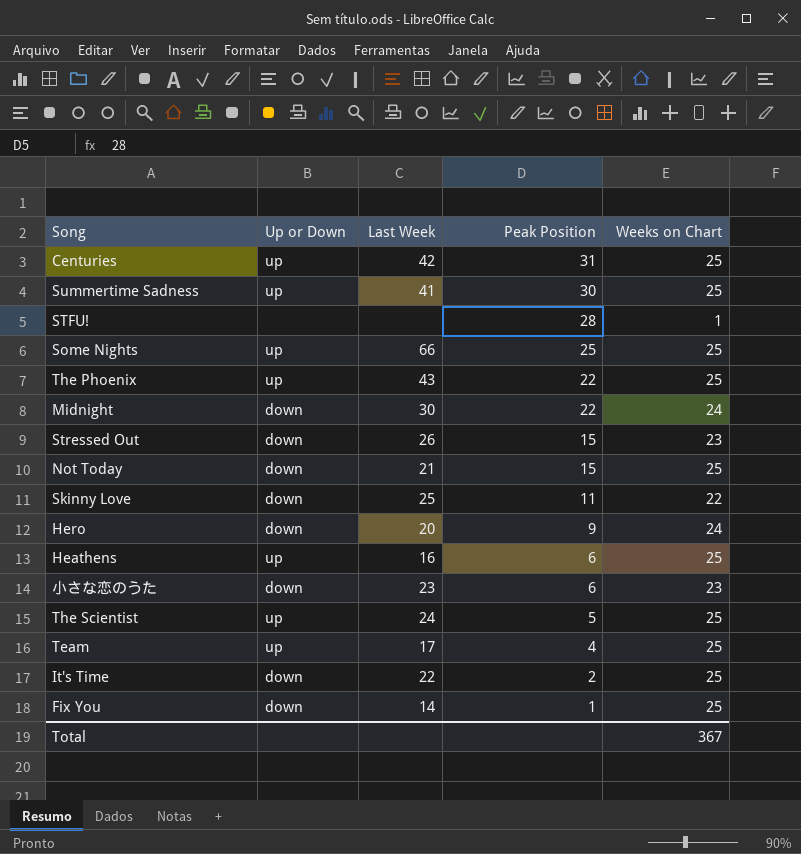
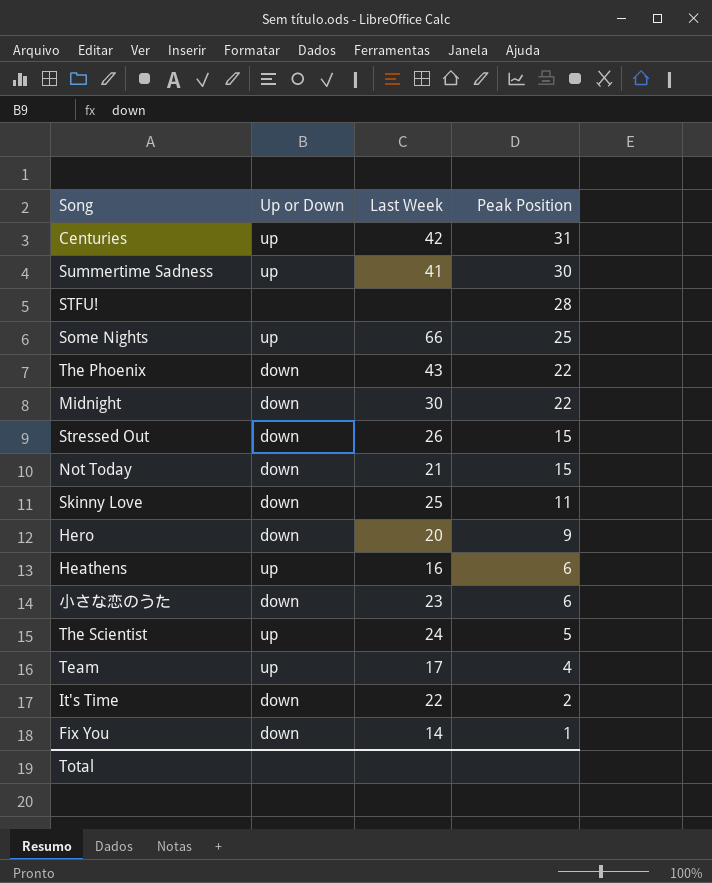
column Weeks on Chart | position: 5 -> none
The Phoenix | Up or Down: up -> down

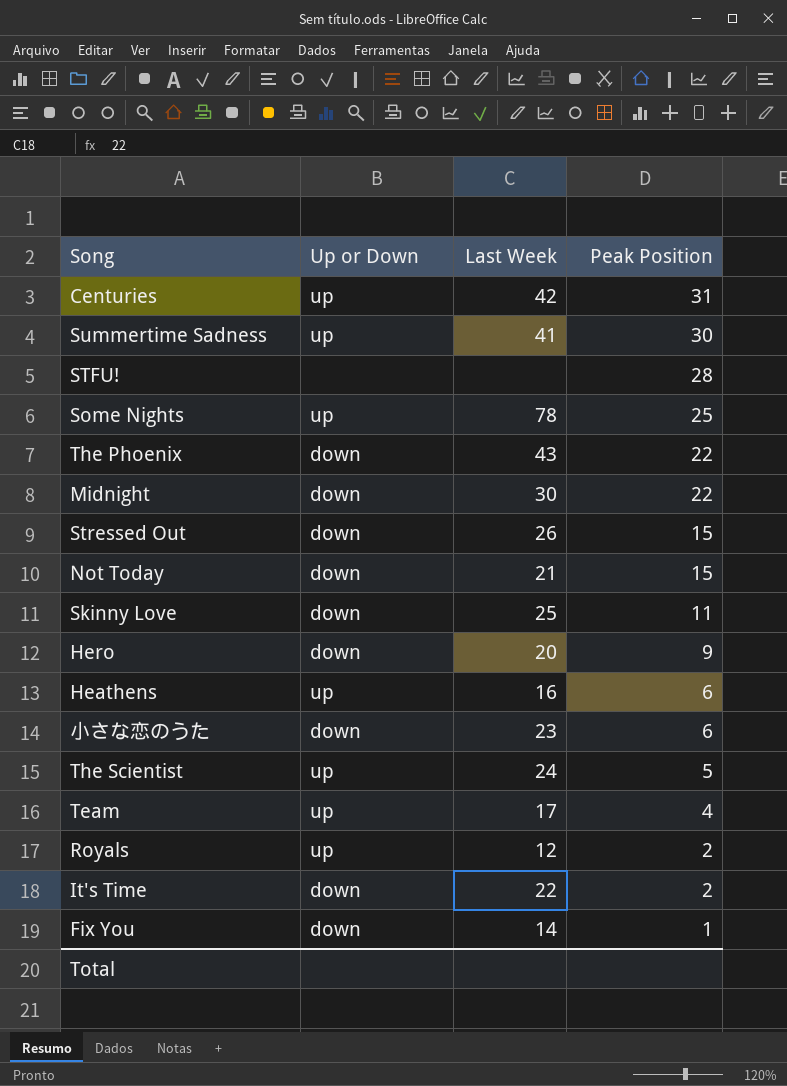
Some Nights | Last Week: 66 -> 78
row Royals: none -> up | 12 | 2

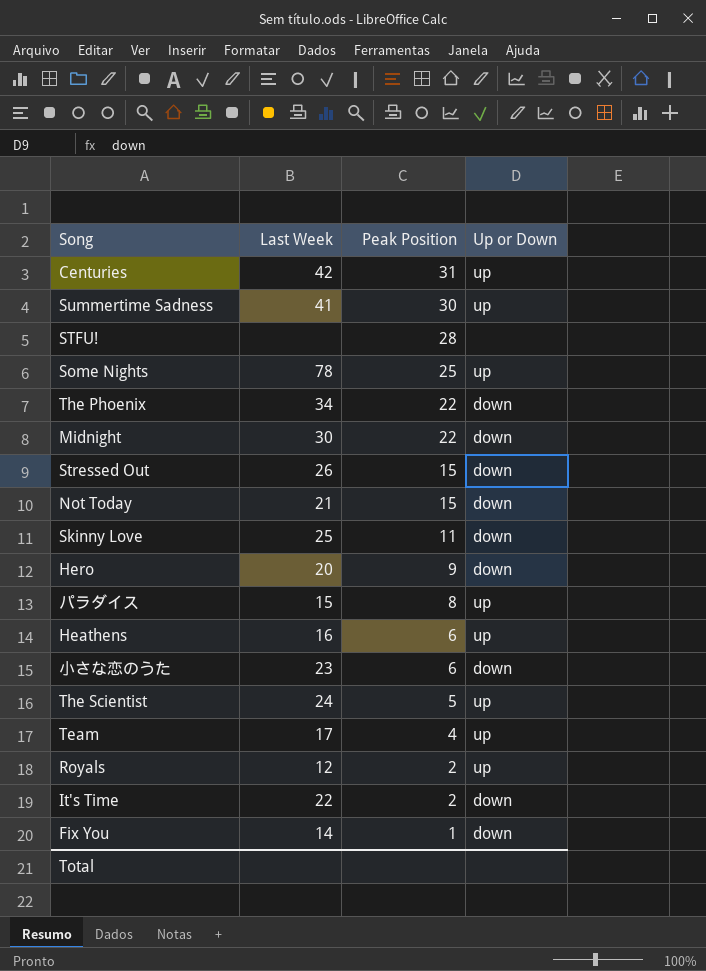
column Up or Down | position: 2 -> 4
The Phoenix | Last Week: 43 -> 34
row パラダイス: none -> 15 | 8 | up

